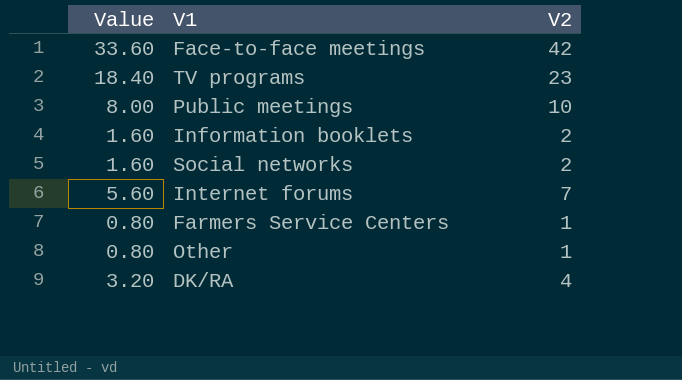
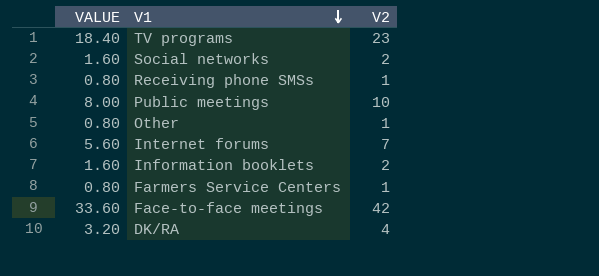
row order: none -> V1 descending
column name: Value -> VALUE
row Receiving phone SMSs: none -> 0.80 | 1

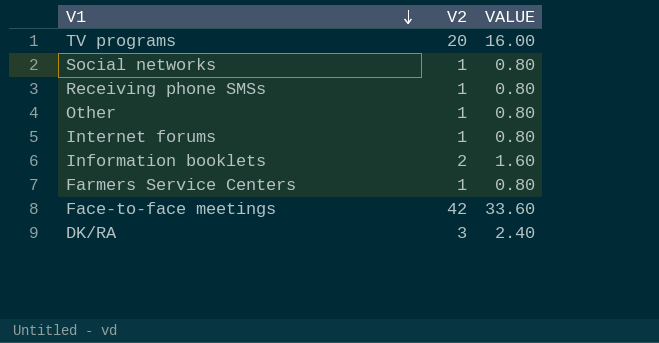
column VALUE | position: 1 -> 3
row Public meetings: 8.00 | 10 -> none
TV programs | V2: 23 -> 20
TV programs | VALUE: 18.40 -> 16.00
Social networks | V2: 2 -> 1
Social networks | VALUE: 1.60 -> 0.80
Internet forums | V2: 7 -> 1
Internet forums | VALUE: 5.60 -> 0.80
DK/RA | V2: 4 -> 3
DK/RA | VALUE: 3.20 -> 2.40

